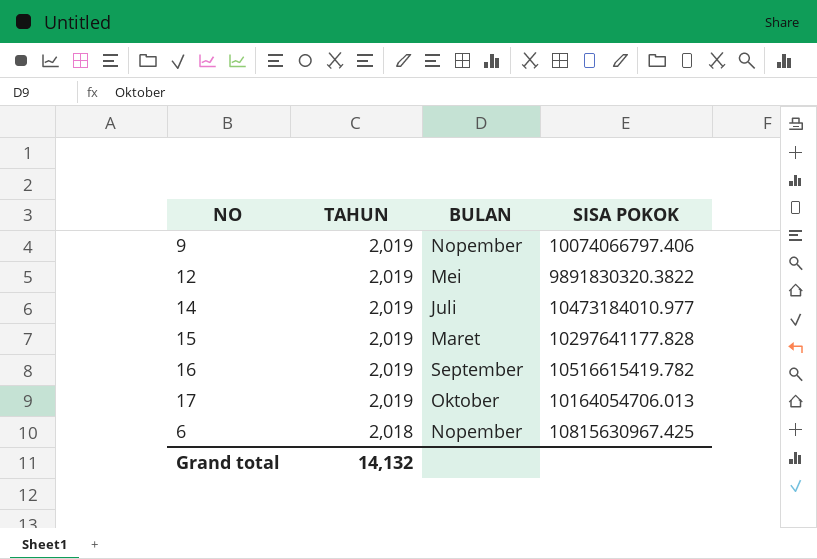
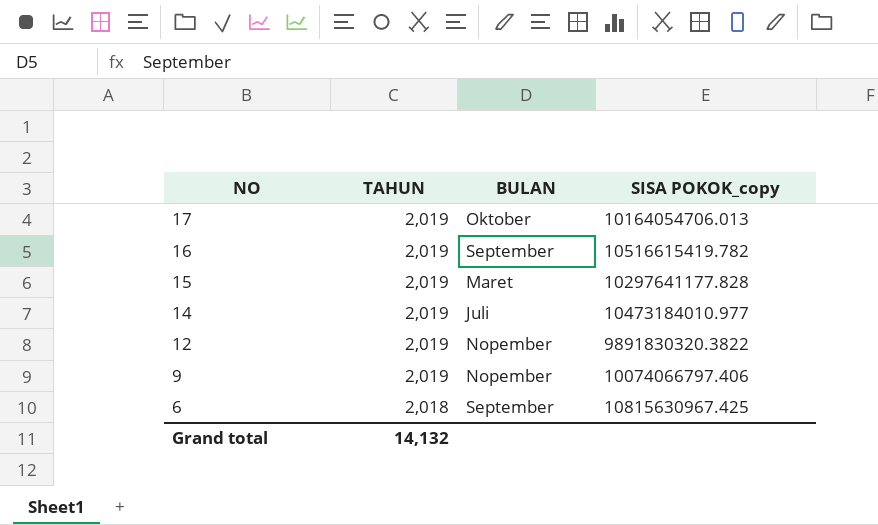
row order: TAHUN descending -> NO descending
column name: SISA POKOK -> SISA POKOK_copy
12 | BULAN: Mei -> Nopember
6 | BULAN: Nopember -> September

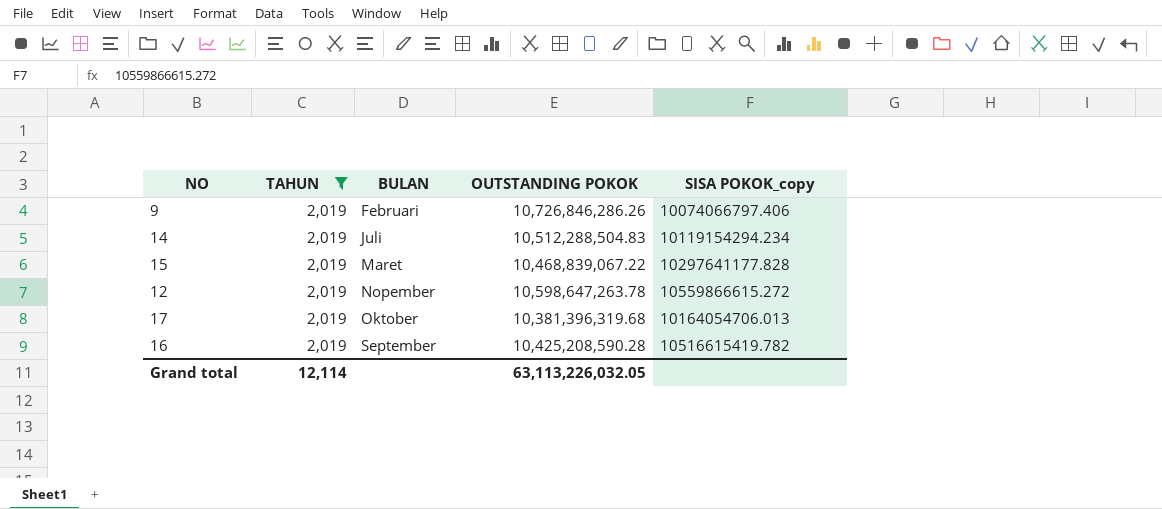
filter: none -> TAHUN = 2,019
row order: NO descending -> BULAN ascending
column OUTSTANDING POKOK | position: none -> 4
9 | BULAN: Nopember -> Februari
14 | SISA POKOK_copy: 10473184010.977 -> 10119154294.234
12 | SISA POKOK_copy: 9891830320.3822 -> 10559866615.272
Grand total | TAHUN: 14,132 -> 12,114

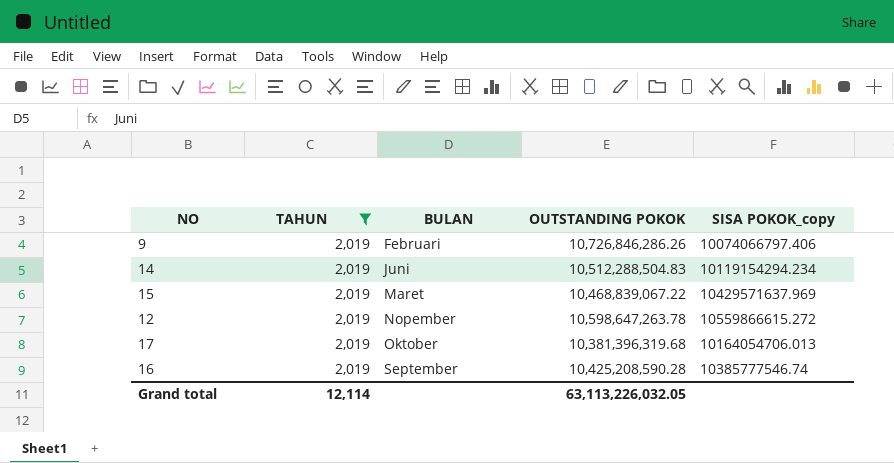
14 | BULAN: Juli -> Juni
15 | SISA POKOK_copy: 10297641177.828 -> 10429571637.969
16 | SISA POKOK_copy: 10516615419.782 -> 10385777546.74

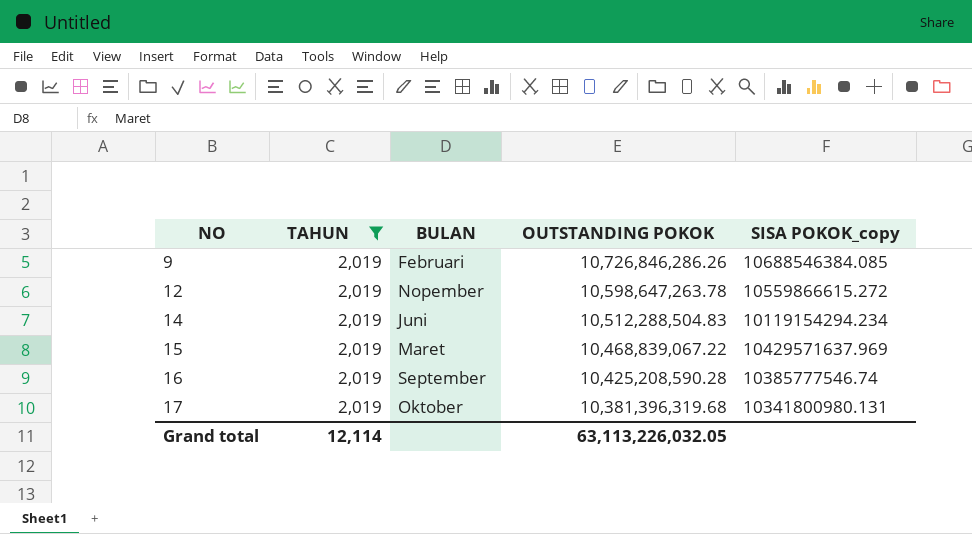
row order: BULAN ascending -> NO ascending
9 | SISA POKOK_copy: 10074066797.406 -> 10688546384.085
17 | SISA POKOK_copy: 10164054706.013 -> 10341800980.131

